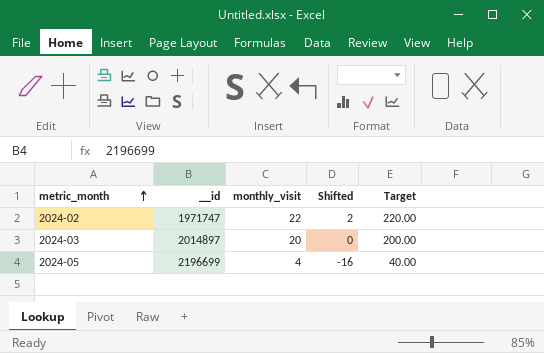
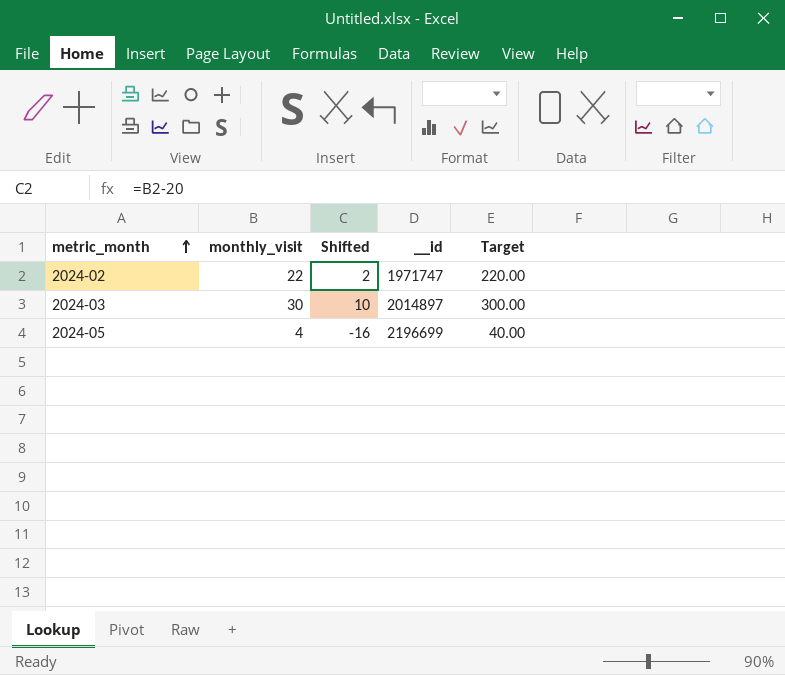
column __id | position: 2 -> 4
2024-03 | monthly_visit: 20 -> 30
2024-03 | Shifted: 0 -> 10
2024-03 | Target: 200.00 -> 300.00

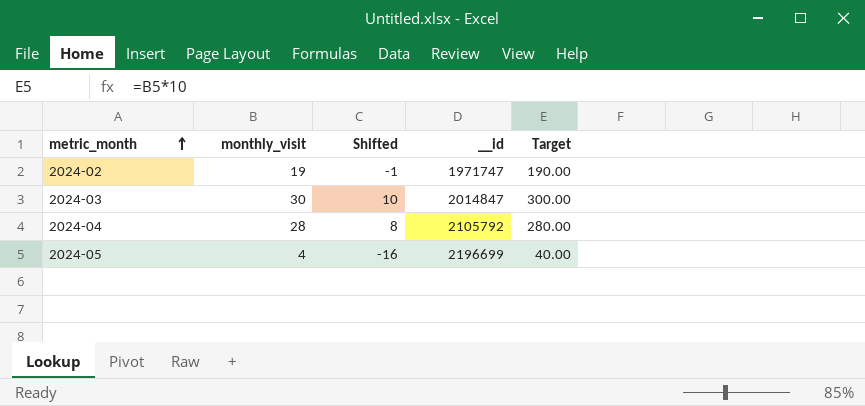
2024-02 | monthly_visit: 22 -> 19
2024-02 | Shifted: 2 -> -1
2024-02 | Target: 220.00 -> 190.00
2024-03 | __id: 2014897 -> 2014847
row 2024-04: none -> 28 | 8 | 2105792 | 280.00

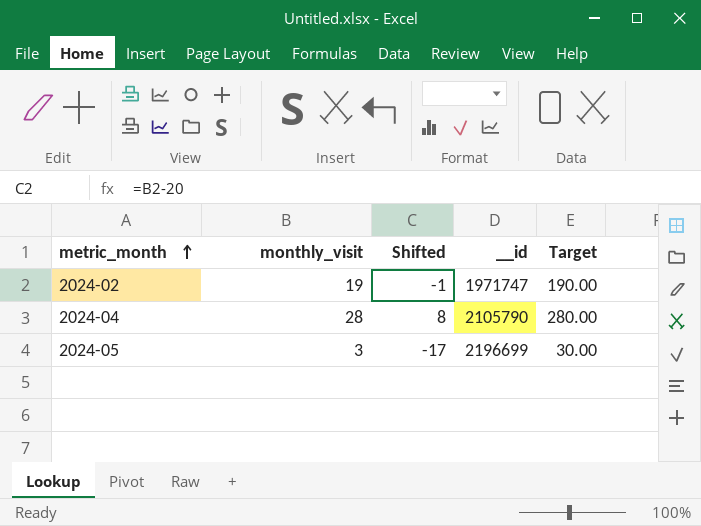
row 2024-03: 30 | 10 | 2014847 | 300.00 -> none
2024-04 | __id: 2105792 -> 2105790
2024-05 | monthly_visit: 4 -> 3
2024-05 | Shifted: -16 -> -17
2024-05 | Target: 40.00 -> 30.00

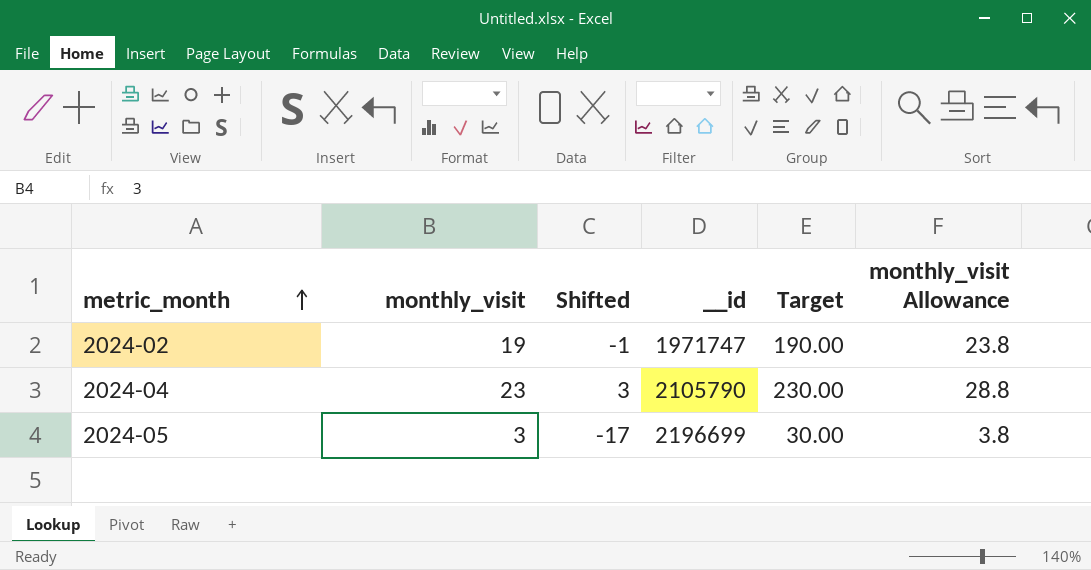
column monthly_visit Allowance | formula: none -> [monthly_visit] * 1.25
2024-04 | monthly_visit: 28 -> 23
2024-04 | Shifted: 8 -> 3
2024-04 | Target: 280.00 -> 230.00

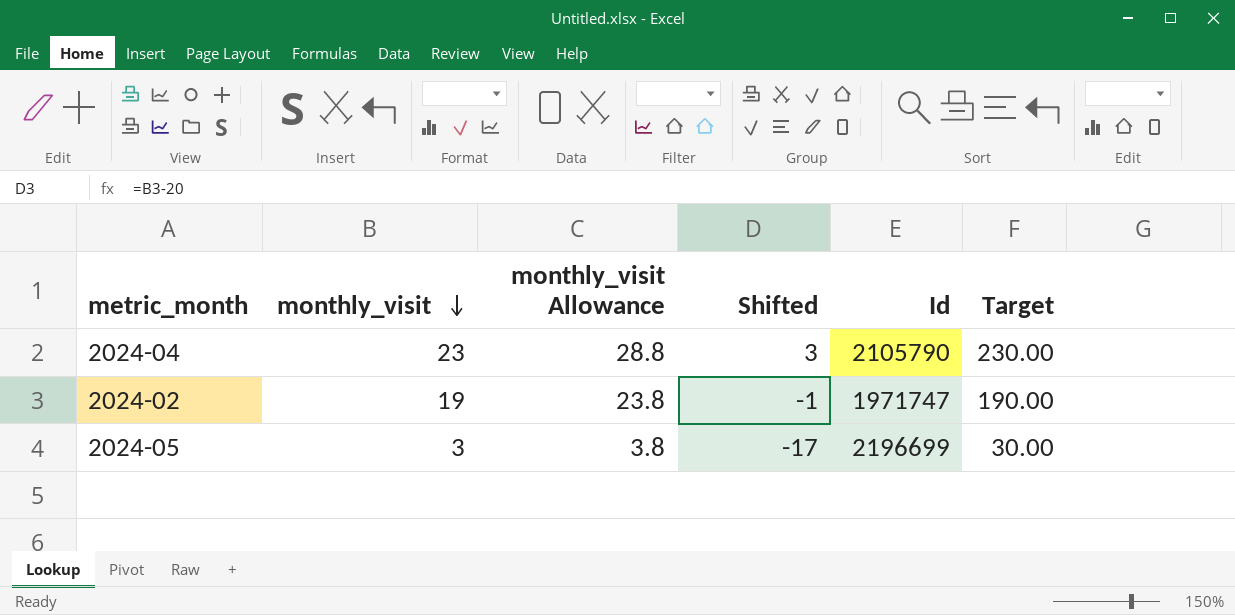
row order: metric_month ascending -> monthly_visit descending
column monthly_visit Allowance | position: 6 -> 3
column name: __id -> Id

